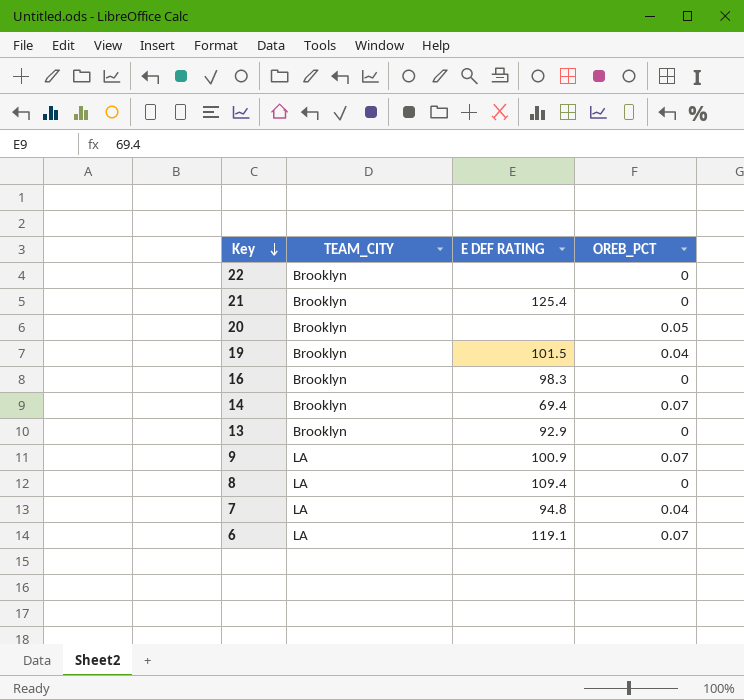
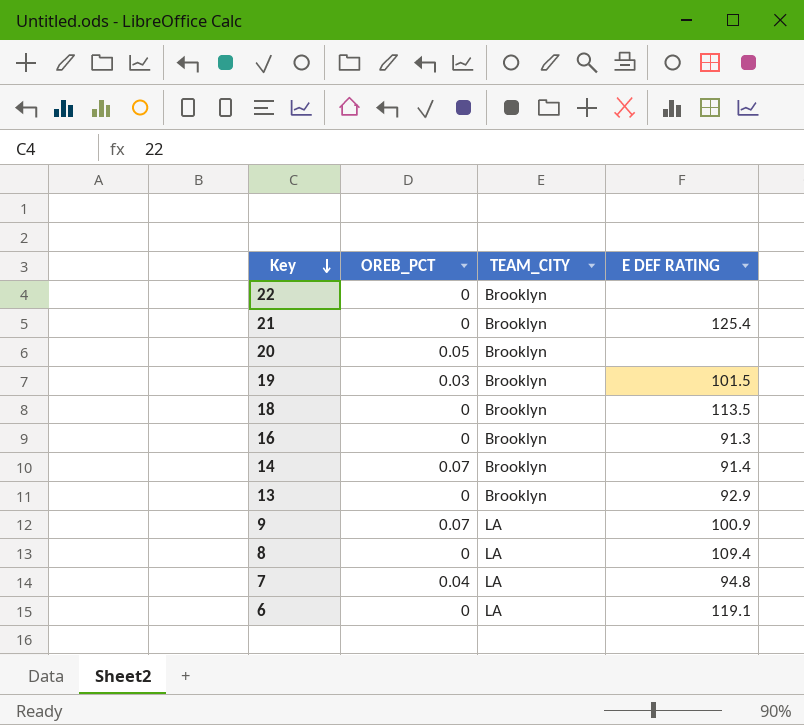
column OREB_PCT | position: 4 -> 2
19 | OREB_PCT: 0.04 -> 0.03
row 18: none -> 0 | Brooklyn | 113.5
16 | E DEF RATING: 98.3 -> 91.3
14 | E DEF RATING: 69.4 -> 91.4
6 | OREB_PCT: 0.07 -> 0

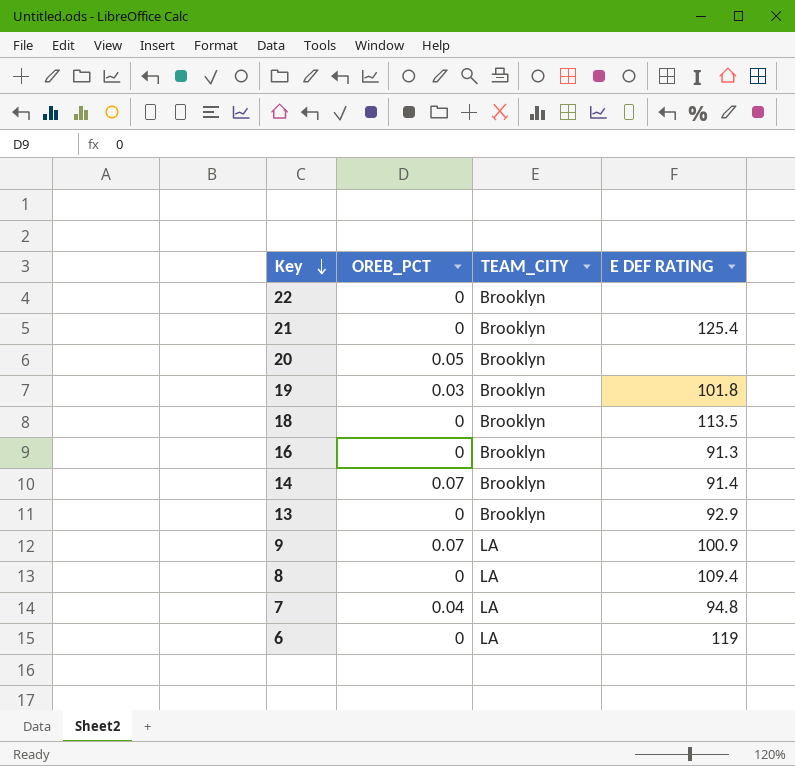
19 | E DEF RATING: 101.5 -> 101.8
6 | E DEF RATING: 119.1 -> 119

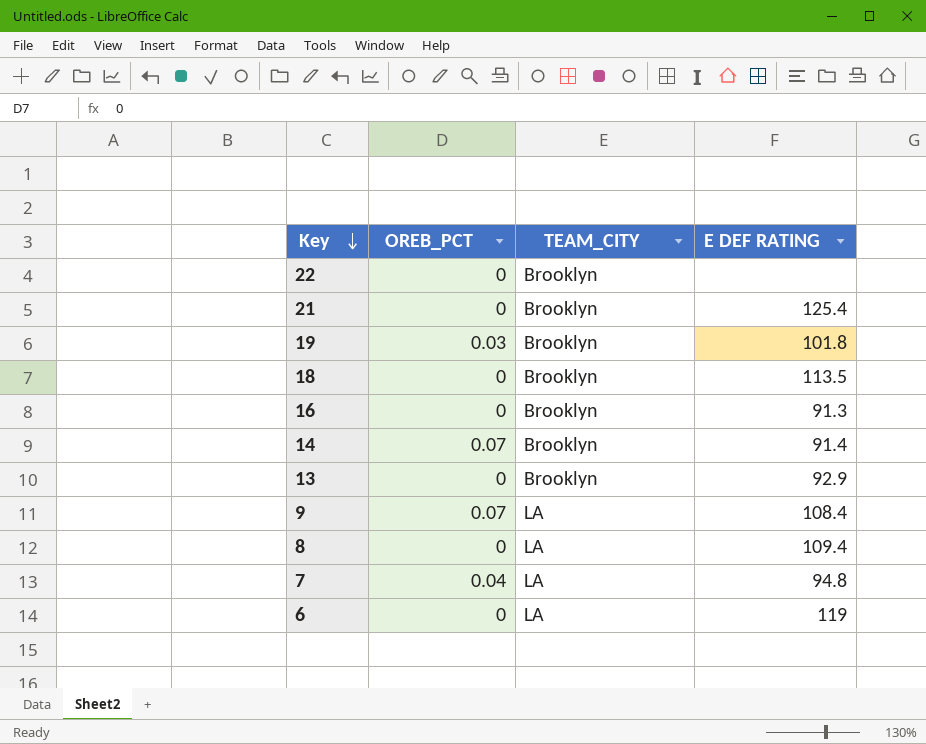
row 20: 0.05 | Brooklyn | none -> none
9 | E DEF RATING: 100.9 -> 108.4

